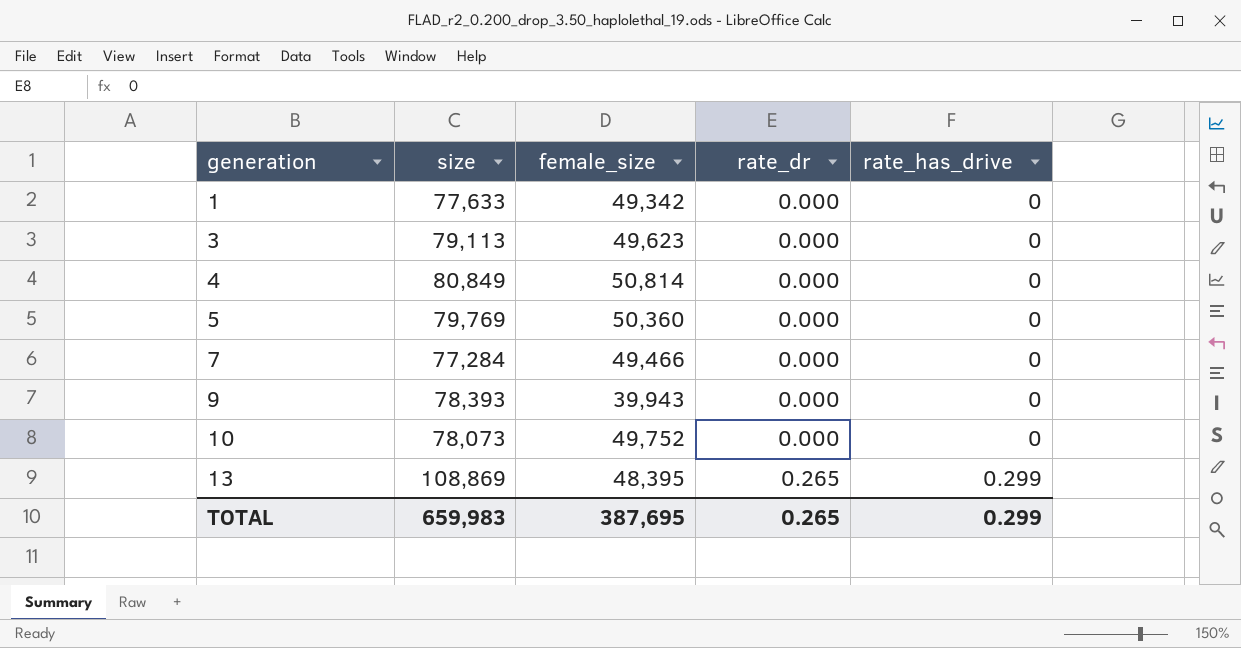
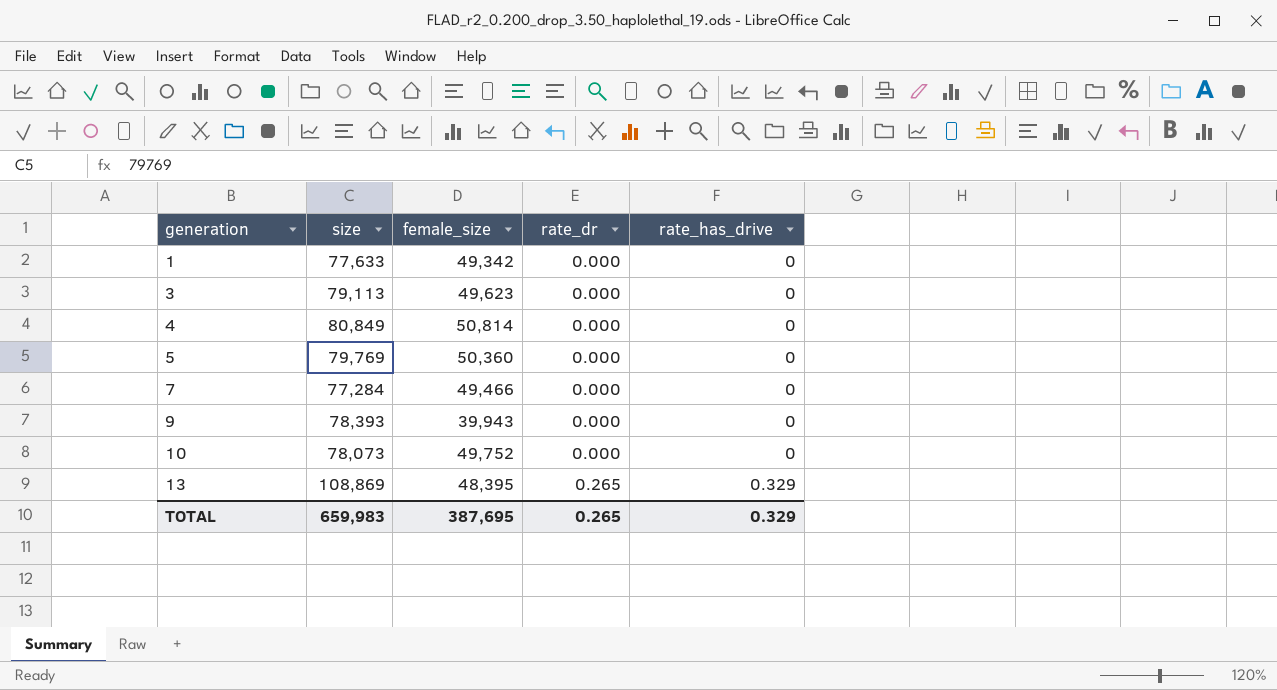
13 | rate_has_drive: 0.299 -> 0.329
TOTAL | rate_has_drive: 0.299 -> 0.329

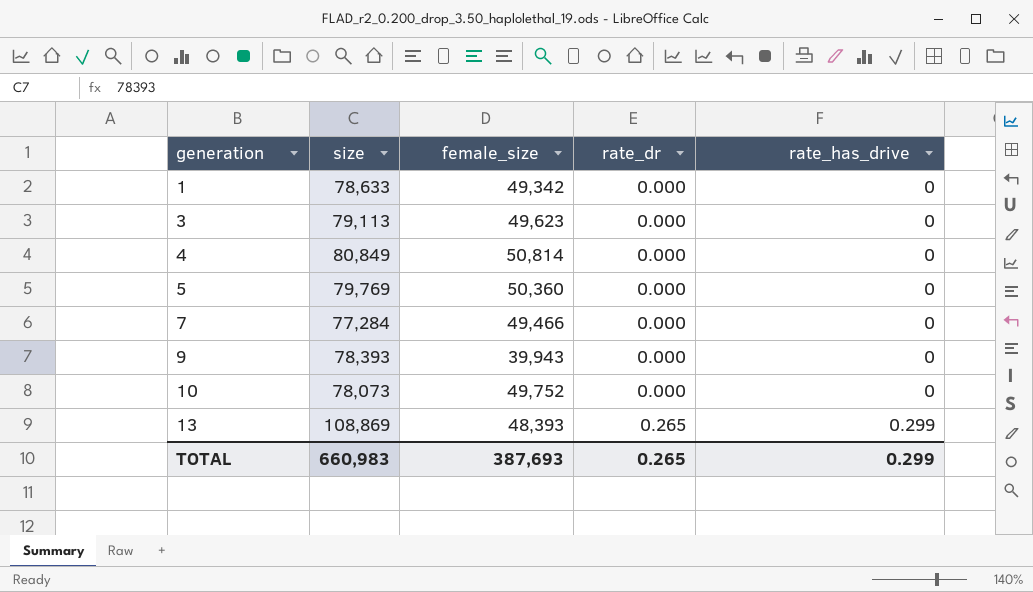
1 | size: 77,633 -> 78,633
13 | female_size: 48,395 -> 48,393
13 | rate_has_drive: 0.329 -> 0.299
TOTAL | size: 659,983 -> 660,983
TOTAL | female_size: 387,695 -> 387,693
TOTAL | rate_has_drive: 0.329 -> 0.299

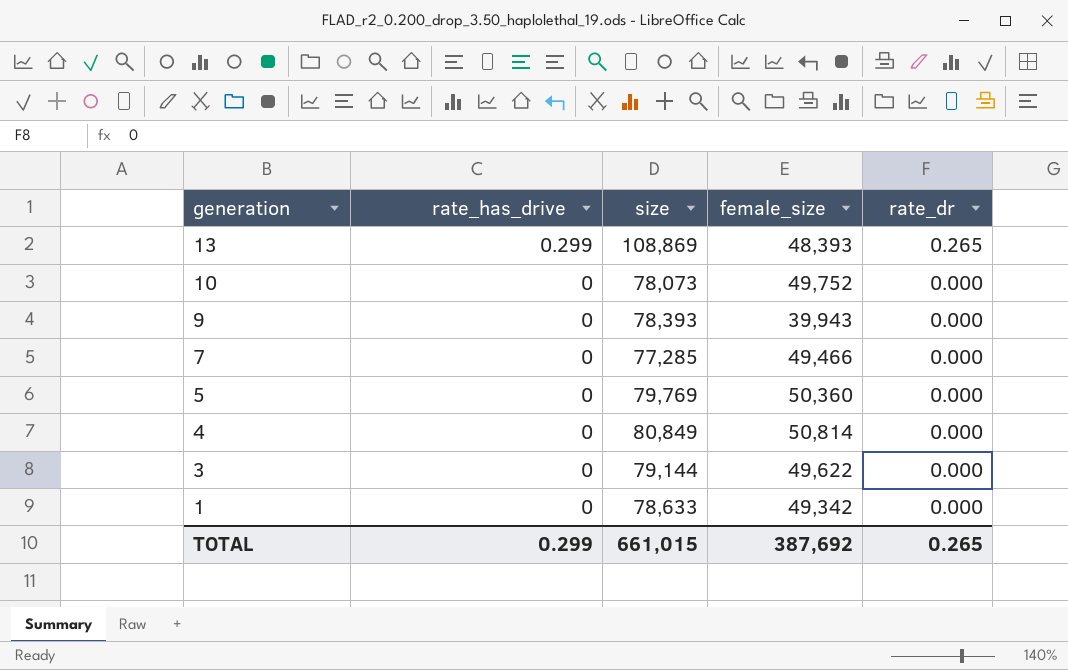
row order: generation ascending -> generation descending
column rate_has_drive | position: 5 -> 2
7 | size: 77,284 -> 77,285
3 | size: 79,113 -> 79,144
3 | female_size: 49,623 -> 49,622
TOTAL | size: 660,983 -> 661,015
TOTAL | female_size: 387,693 -> 387,692

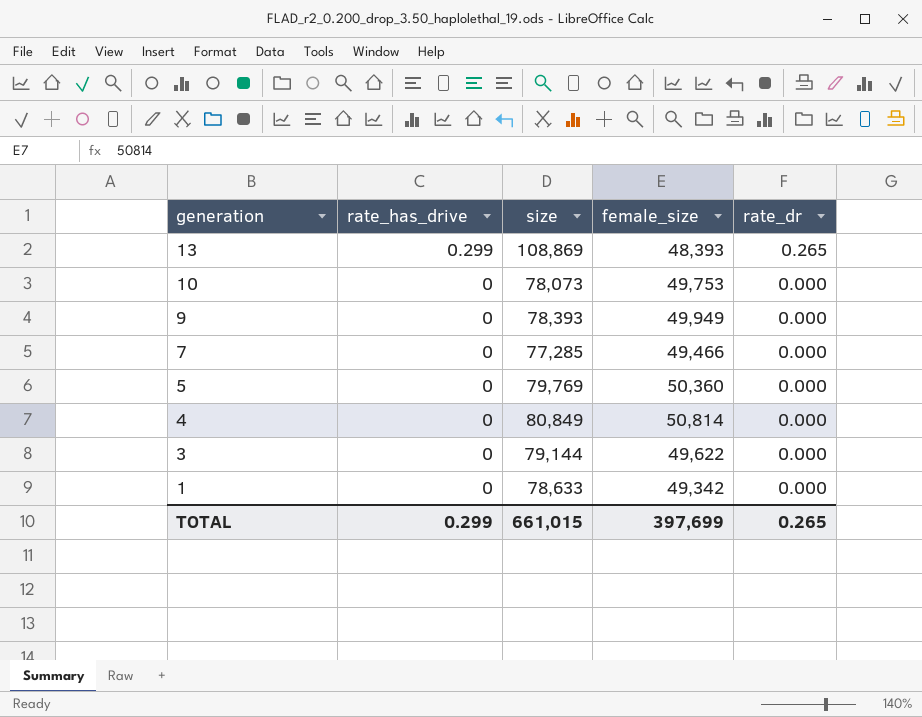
10 | female_size: 49,752 -> 49,753
9 | female_size: 39,943 -> 49,949
TOTAL | female_size: 387,692 -> 397,699

